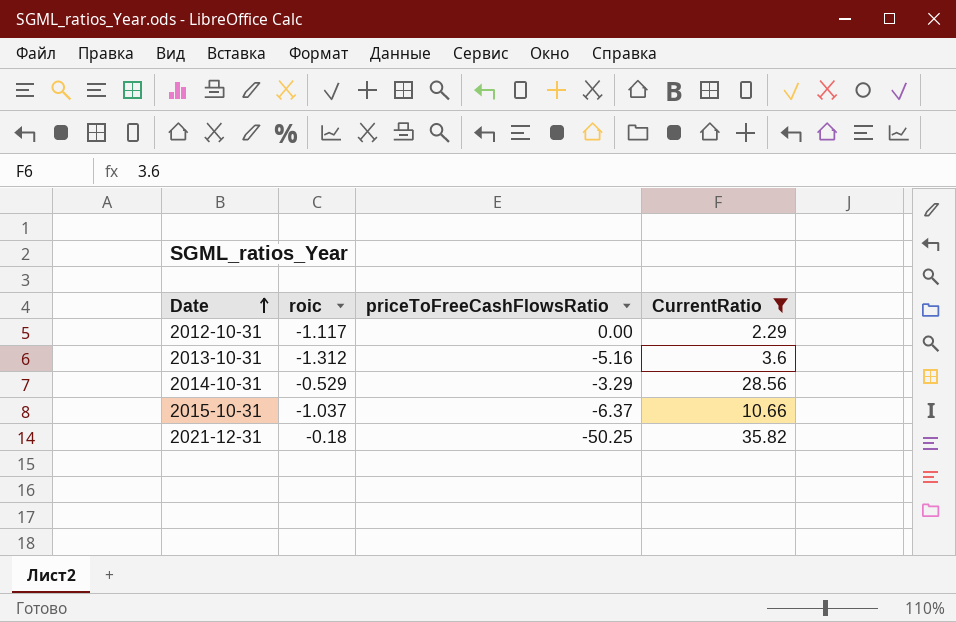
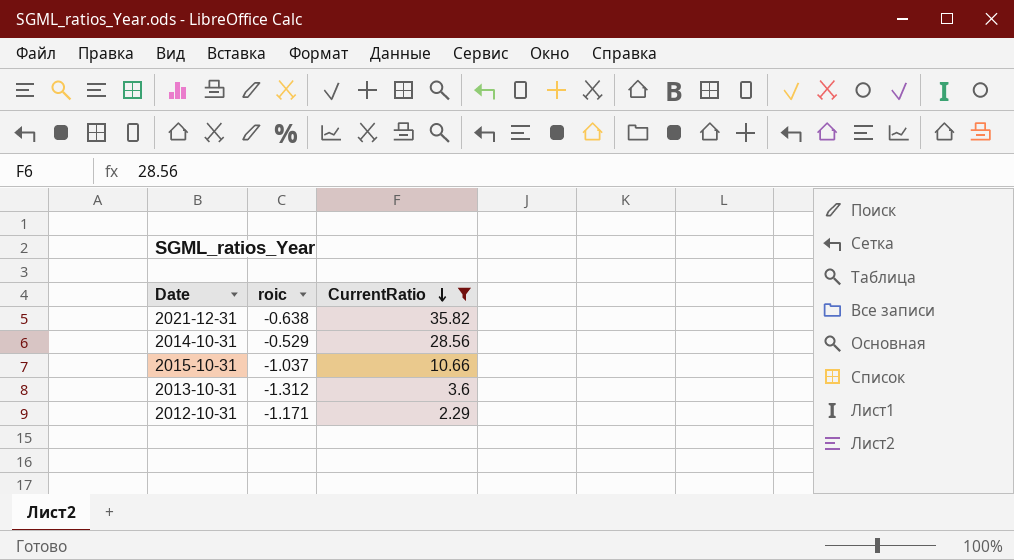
row order: Date ascending -> CurrentRatio descending
column priceToFreeCashFlowsRatio | position: 3 -> none
2021-12-31 | roic: -0.18 -> -0.638
2012-10-31 | roic: -1.117 -> -1.171

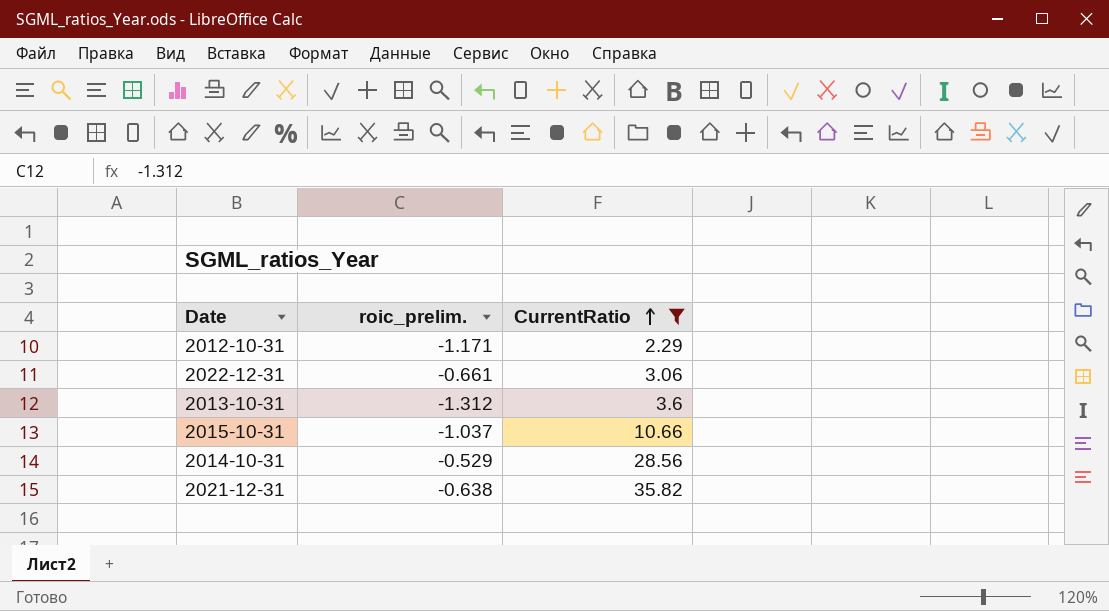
row order: CurrentRatio descending -> CurrentRatio ascending
column name: roic -> roic_prelim.
row 2022-12-31: none -> -0.661 | 3.06

